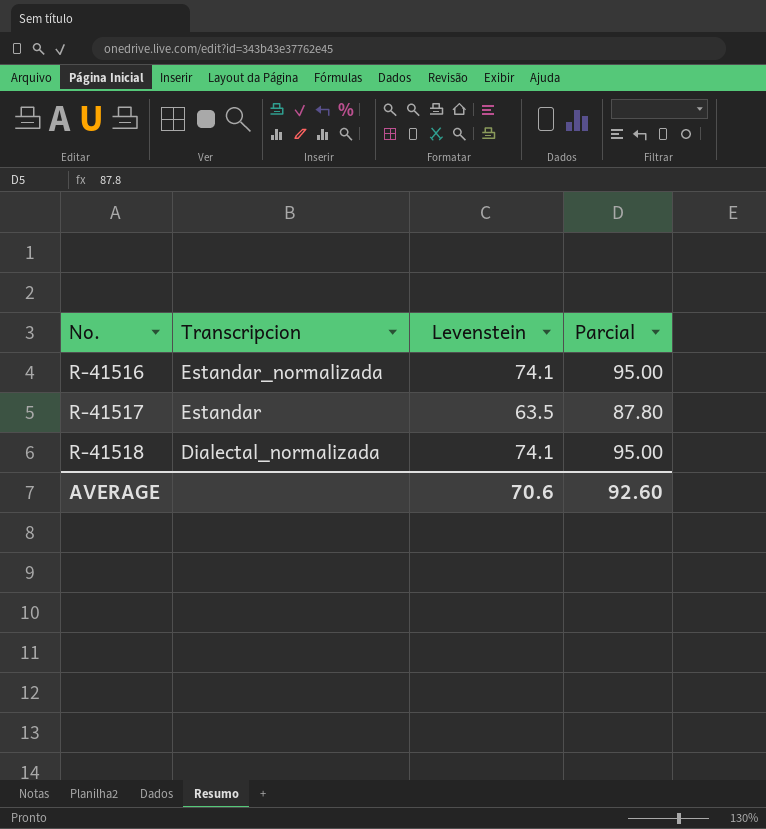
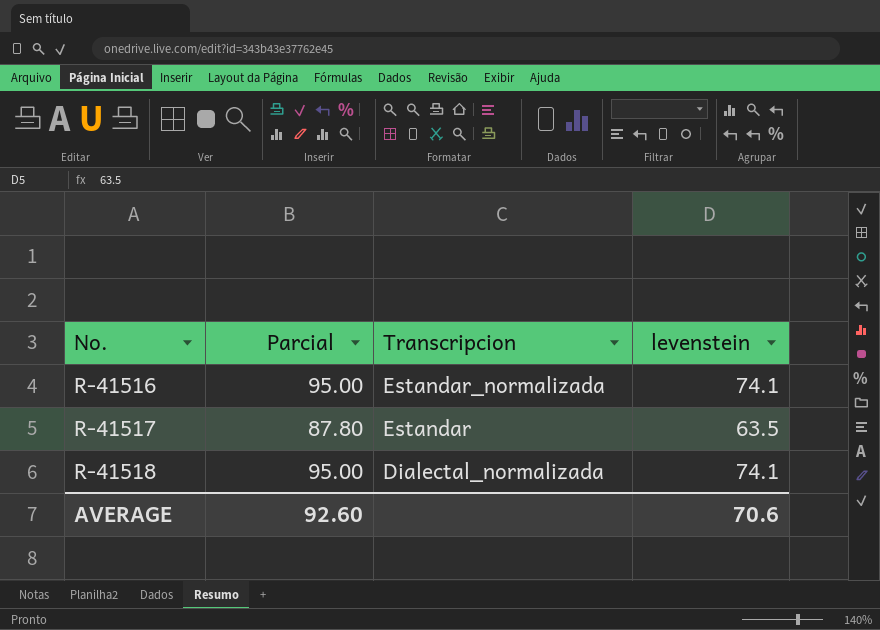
column Parcial | position: 4 -> 2
column name: Levenstein -> levenstein

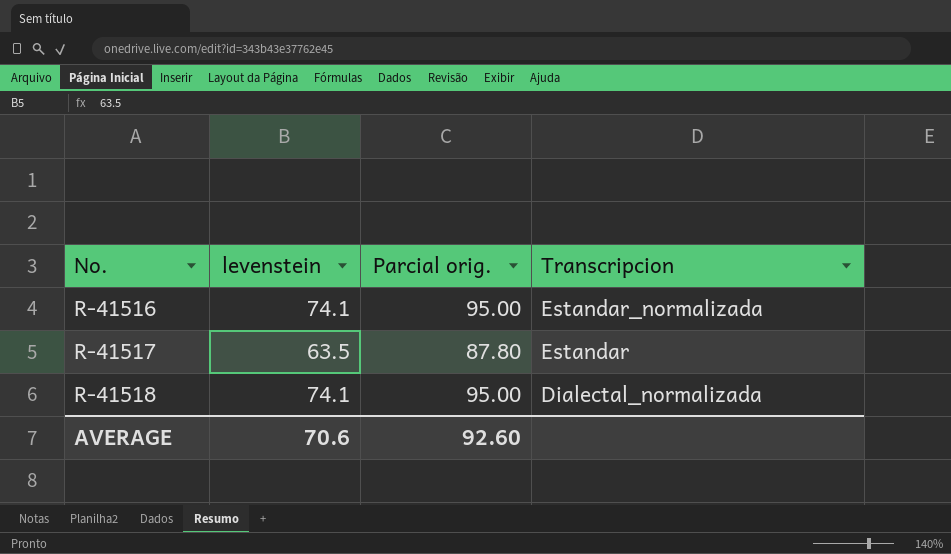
column levenstein | position: 4 -> 2
column name: Parcial -> Parcial orig.

